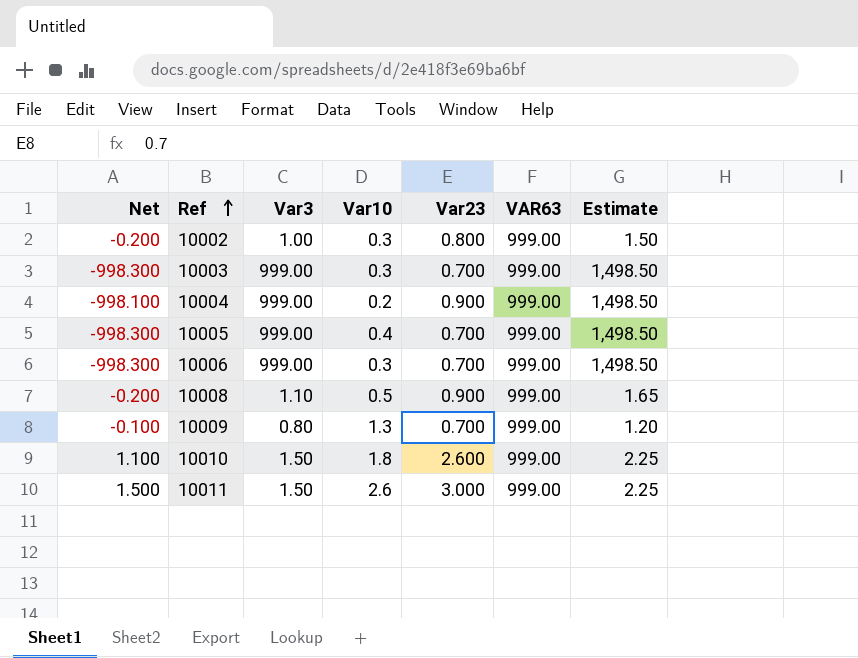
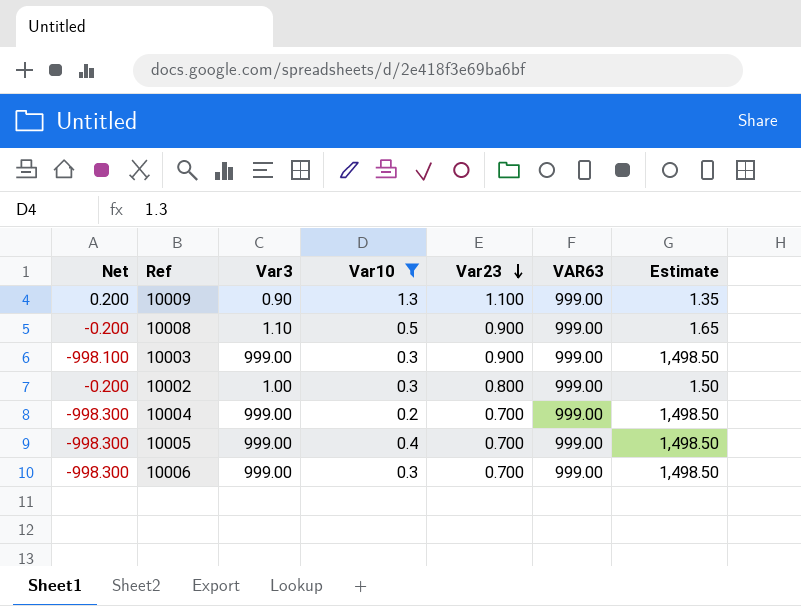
filter: none -> Var10 <= 1.3
row order: Ref ascending -> Var23 descending
10009 | Net: -0.100 -> 0.200
10009 | Var3: 0.80 -> 0.90
10009 | Var23: 0.700 -> 1.100
10009 | Estimate: 1.20 -> 1.35
10003 | Net: -998.300 -> -998.100
10003 | Var23: 0.700 -> 0.900
10004 | Net: -998.100 -> -998.300
10004 | Var23: 0.900 -> 0.700

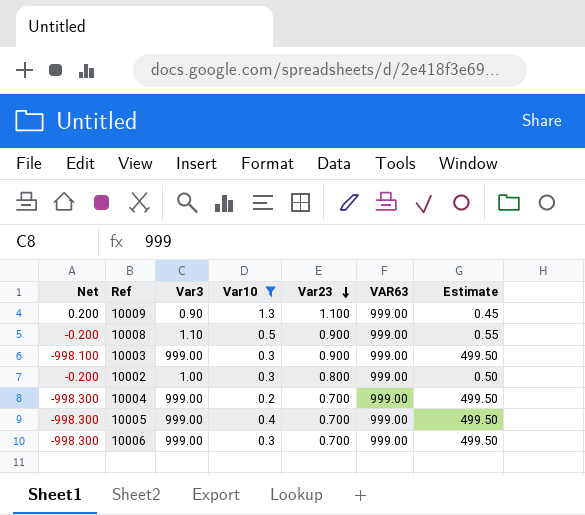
column Estimate | formula: [Var3] * 1.5 -> [Var3] * 0.5

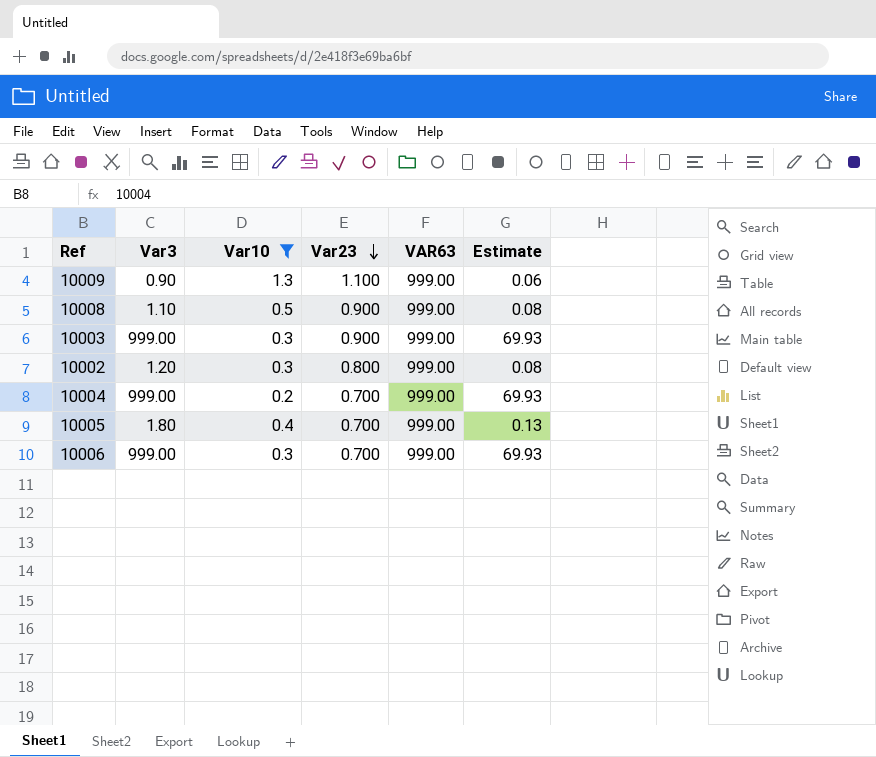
column Net | formula: [Var23] - [Var3] -> none
column Estimate | formula: [Var3] * 0.5 -> [Var3] * 0.07
10002 | Var3: 1.00 -> 1.20
10005 | Var3: 999.00 -> 1.80

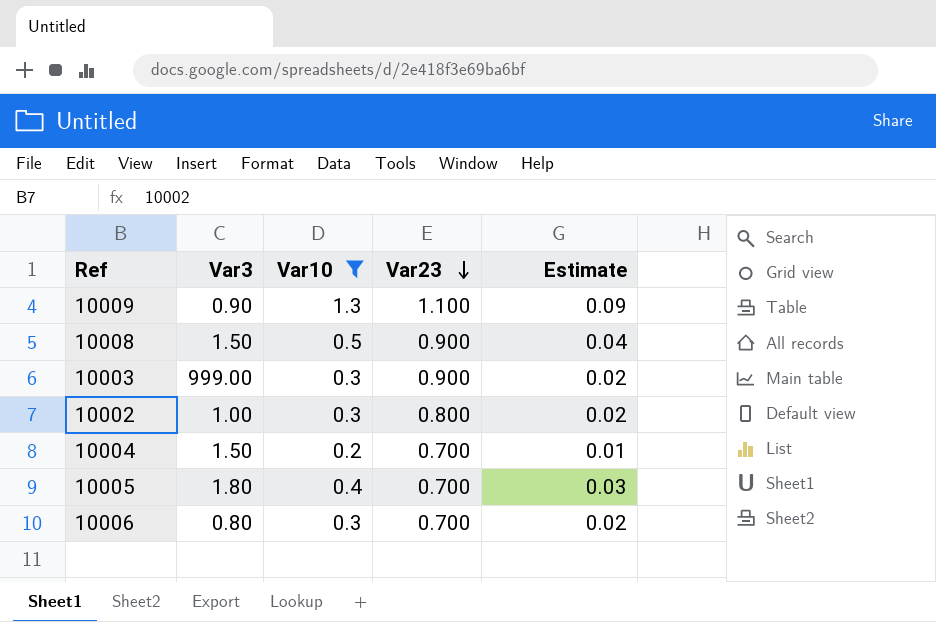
column VAR63 | position: 5 -> none
column Estimate | formula: [Var3] * 0.07 -> [Var10] * 0.07
10008 | Var3: 1.10 -> 1.50
10002 | Var3: 1.20 -> 1.00
10004 | Var3: 999.00 -> 1.50
10006 | Var3: 999.00 -> 0.80

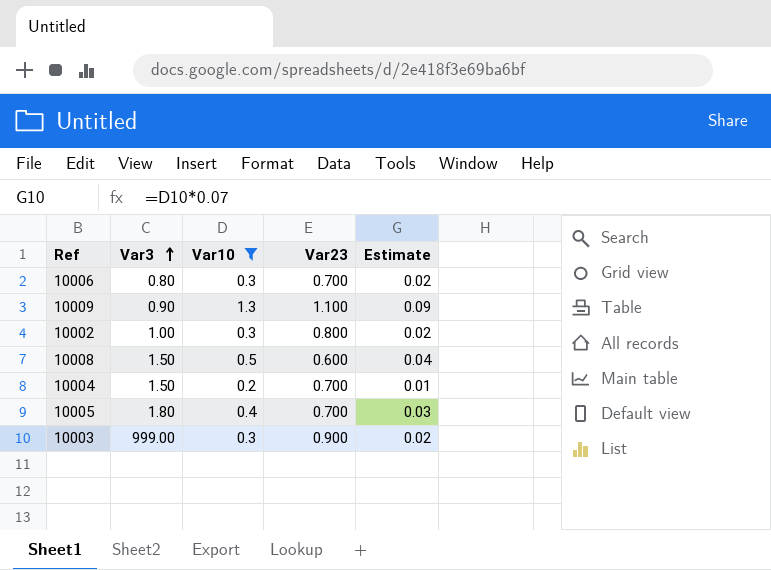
row order: Var23 descending -> Var3 ascending
10008 | Var23: 0.900 -> 0.600

